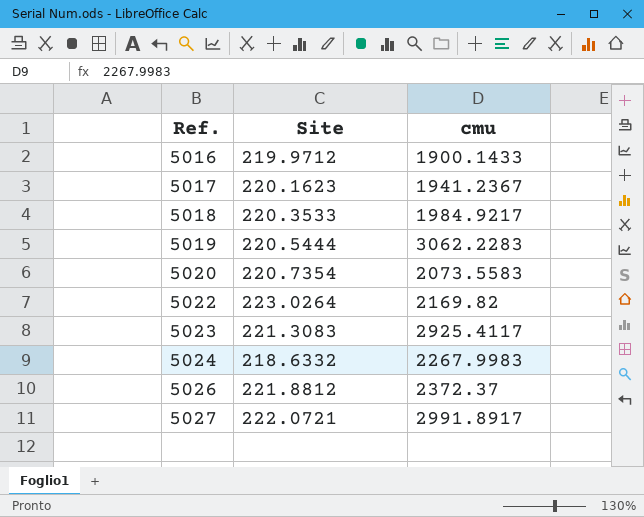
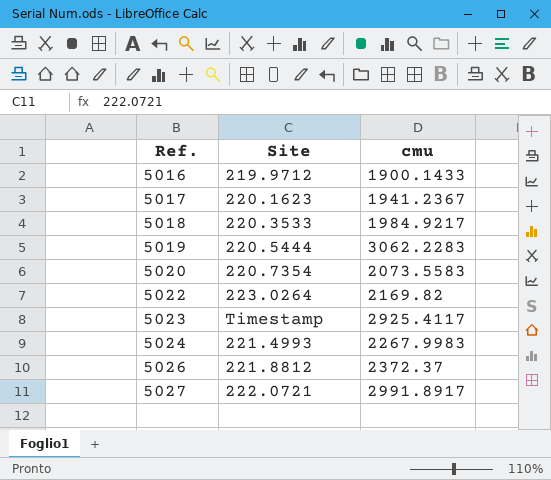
5023 | Site: 221.3083 -> Timestamp
5024 | Site: 218.6332 -> 221.4993

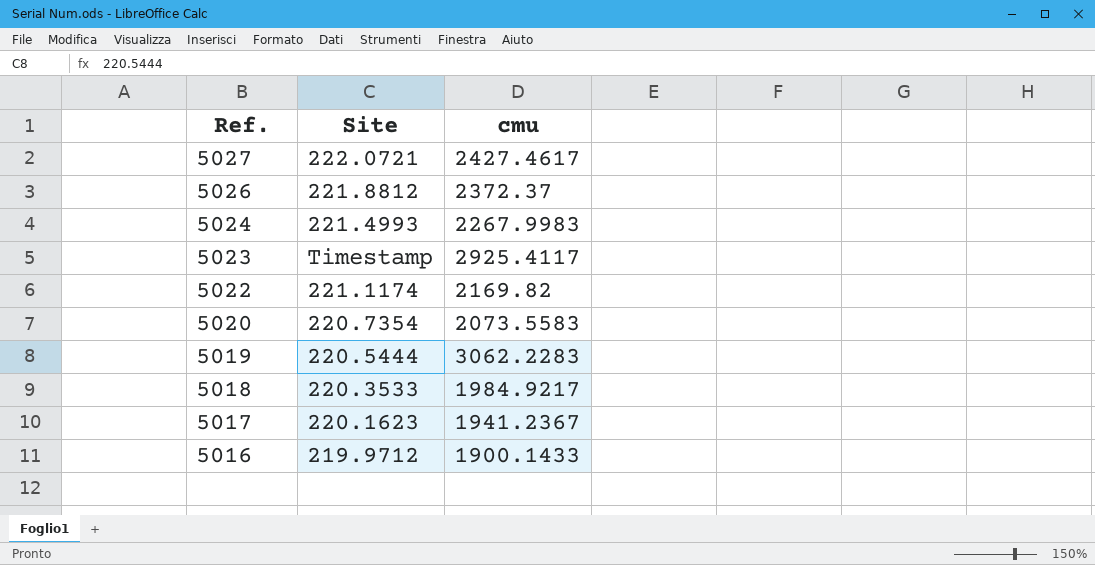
row order: Ref. ascending -> Ref. descending
5027 | cmu: 2991.8917 -> 2427.4617
5022 | Site: 223.0264 -> 221.1174

